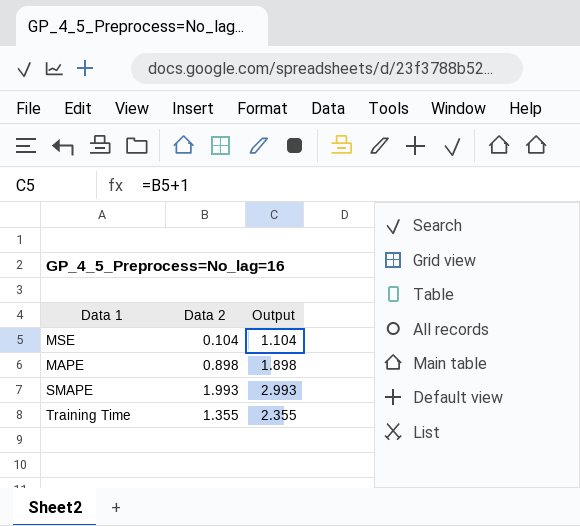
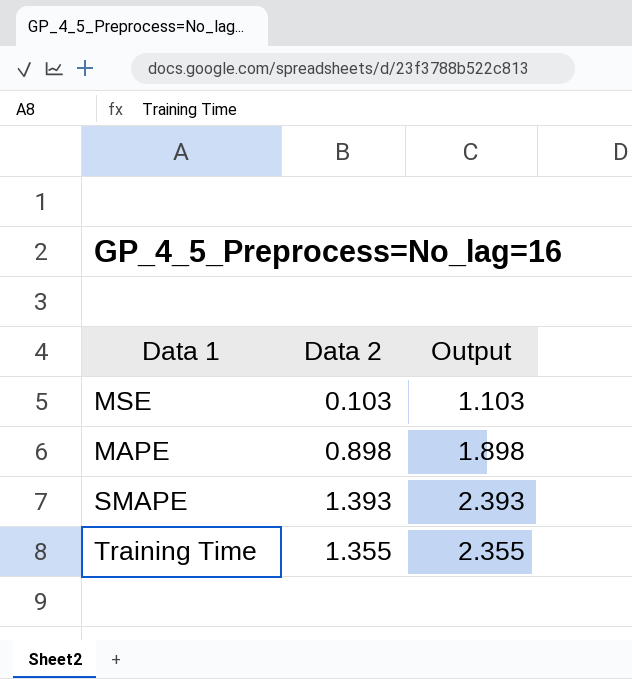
MSE | Data 2: 0.104 -> 0.103
MSE | Output: 1.104 -> 1.103
SMAPE | Data 2: 1.993 -> 1.393
SMAPE | Output: 2.993 -> 2.393

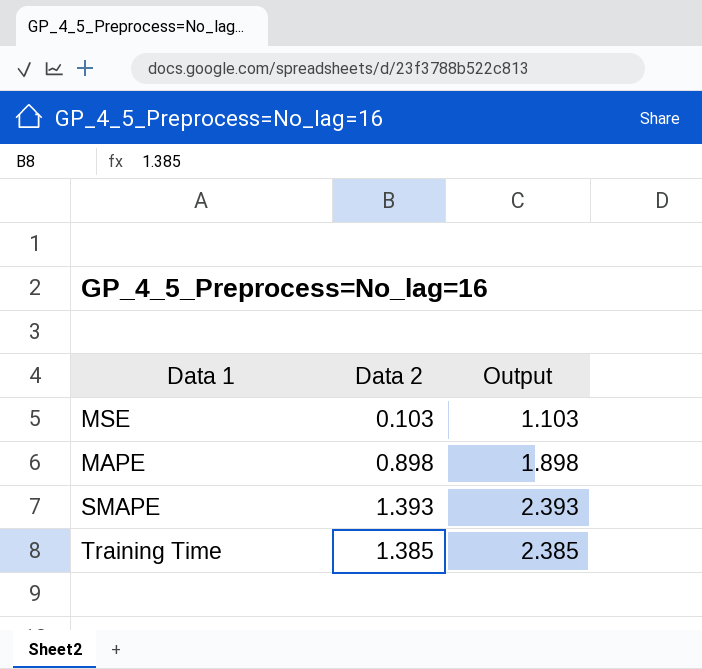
Training Time | Data 2: 1.355 -> 1.385
Training Time | Output: 2.355 -> 2.385

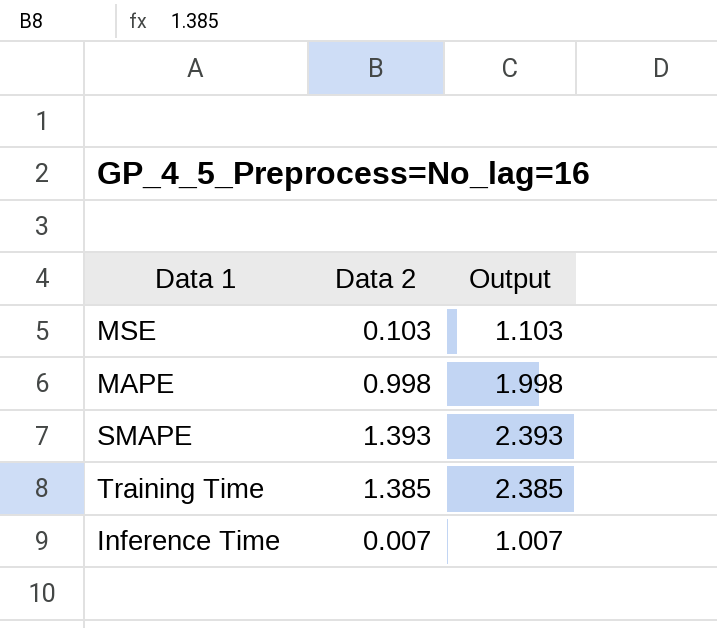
MAPE | Data 2: 0.898 -> 0.998
MAPE | Output: 1.898 -> 1.998
row Inference Time: none -> 0.007 | 1.007

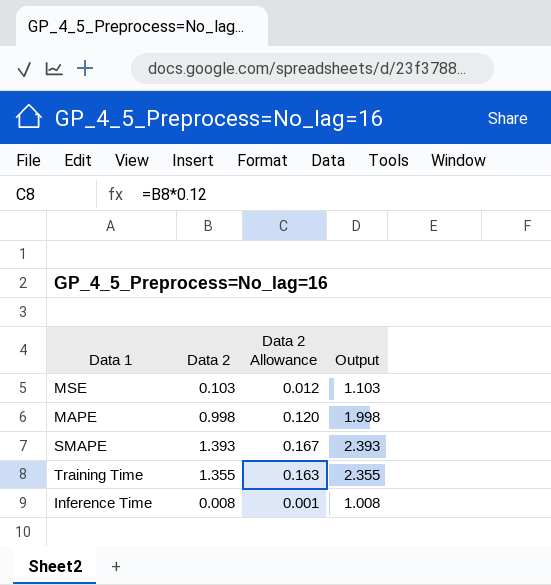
column Data 2 Allowance | formula: none -> [Data 2] * 0.12
Training Time | Data 2: 1.385 -> 1.355
Training Time | Output: 2.385 -> 2.355
Inference Time | Data 2: 0.007 -> 0.008
Inference Time | Output: 1.007 -> 1.008

